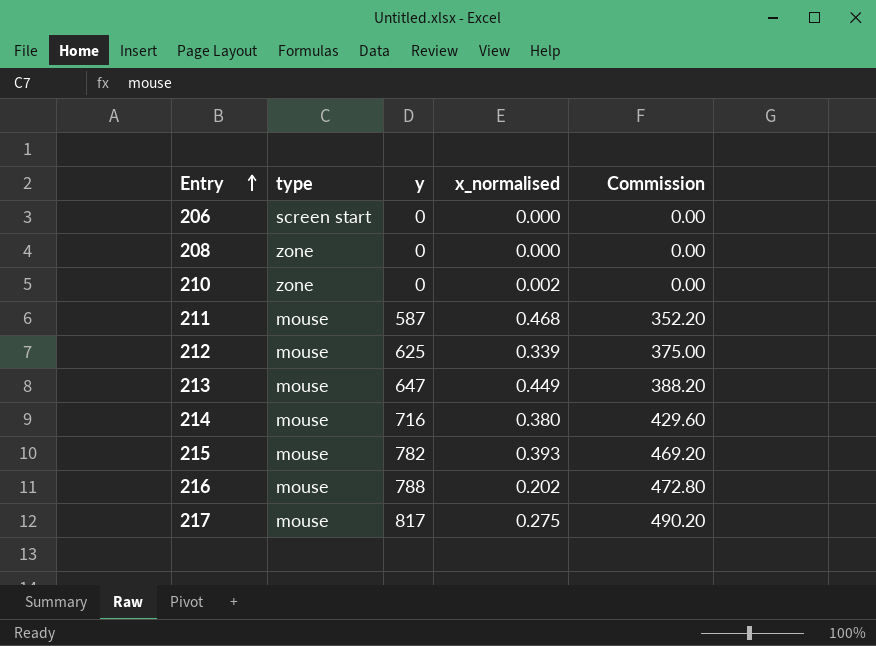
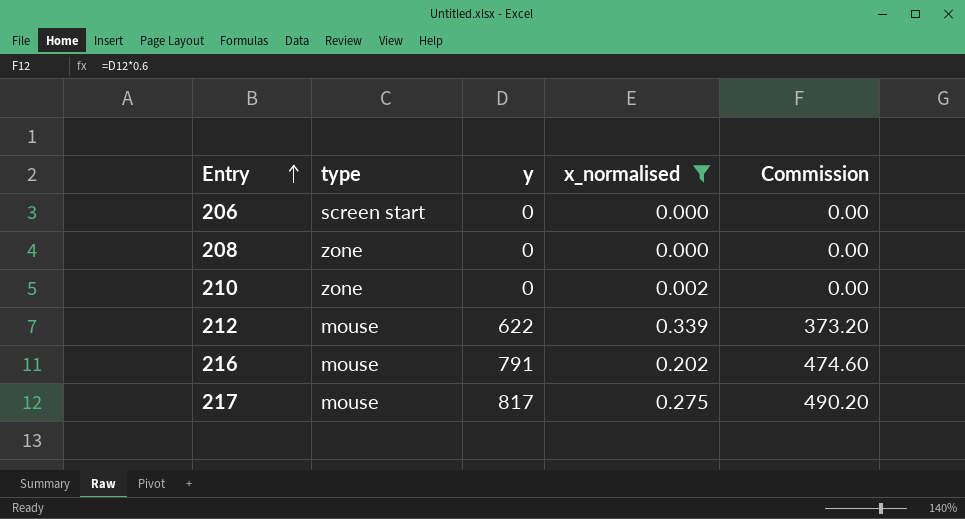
filter: none -> x_normalised <= 0.339
212 | y: 625 -> 622
212 | Commission: 375.00 -> 373.20
216 | y: 788 -> 791
216 | Commission: 472.80 -> 474.60

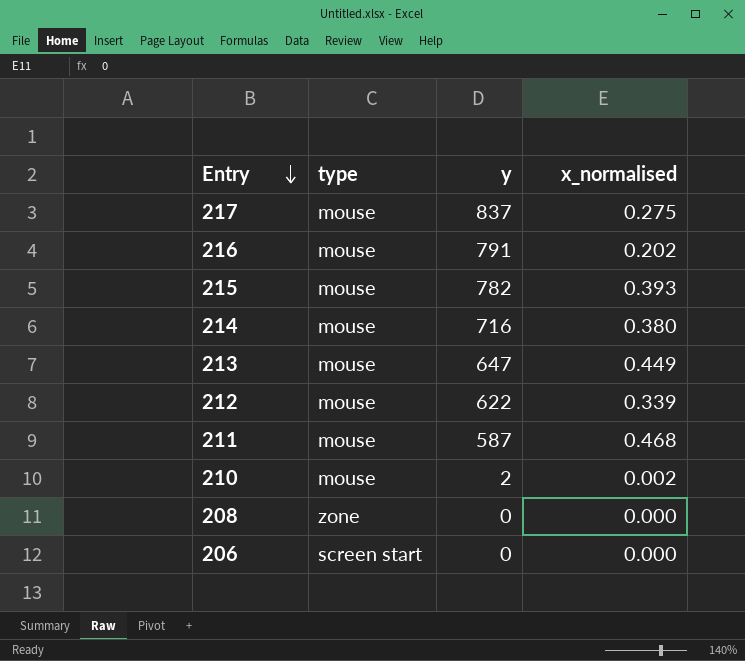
filter: x_normalised <= 0.339 -> none
row order: Entry ascending -> Entry descending
column Commission | formula: [y] * 0.6 -> none
217 | y: 817 -> 837
210 | type: zone -> mouse
210 | y: 0 -> 2

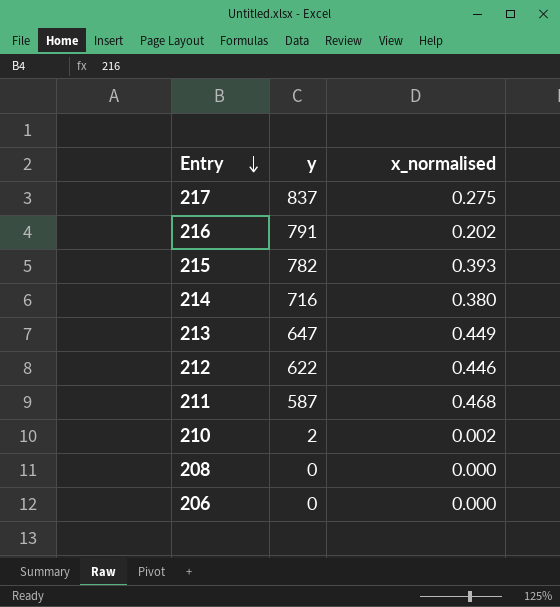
column type | position: 2 -> none
212 | x_normalised: 0.339 -> 0.446

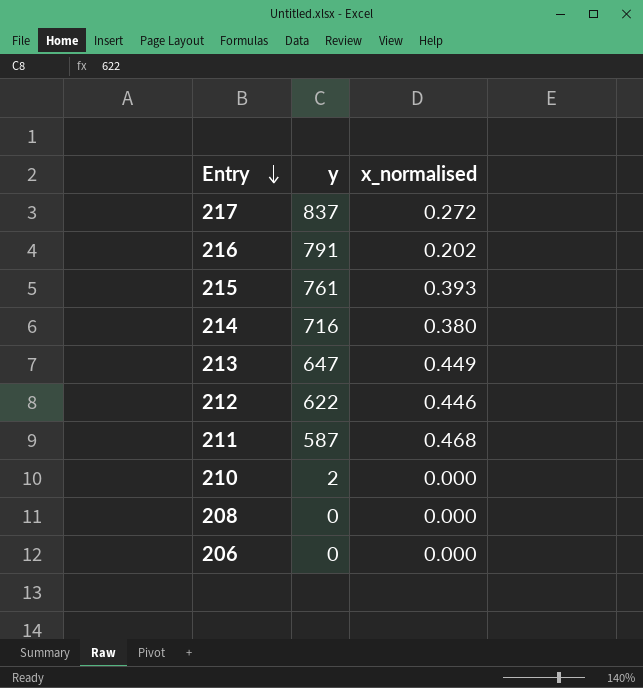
217 | x_normalised: 0.275 -> 0.272
215 | y: 782 -> 761
210 | x_normalised: 0.002 -> 0.000

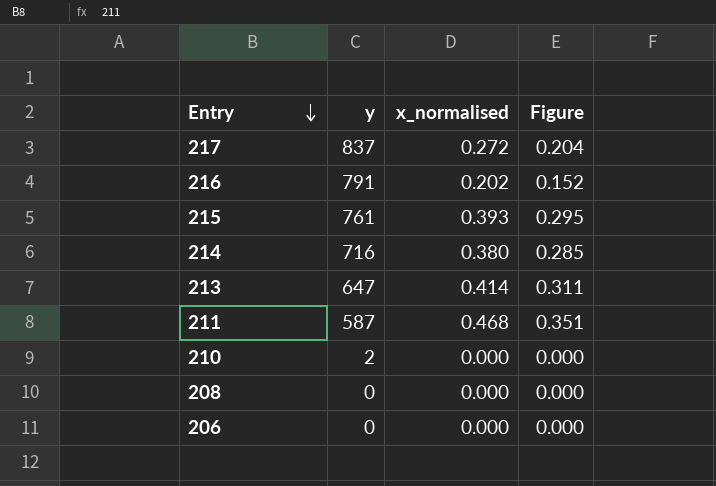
column Figure | formula: none -> [x_normalised] * 0.75
row 212: 622 | 0.446 -> none
213 | x_normalised: 0.449 -> 0.414

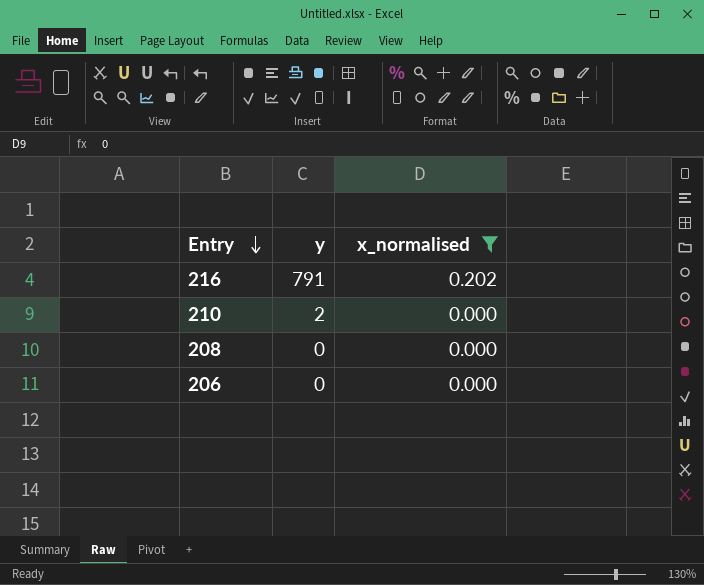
filter: none -> x_normalised <= 0.202
column Figure | formula: [x_normalised] * 0.75 -> none

